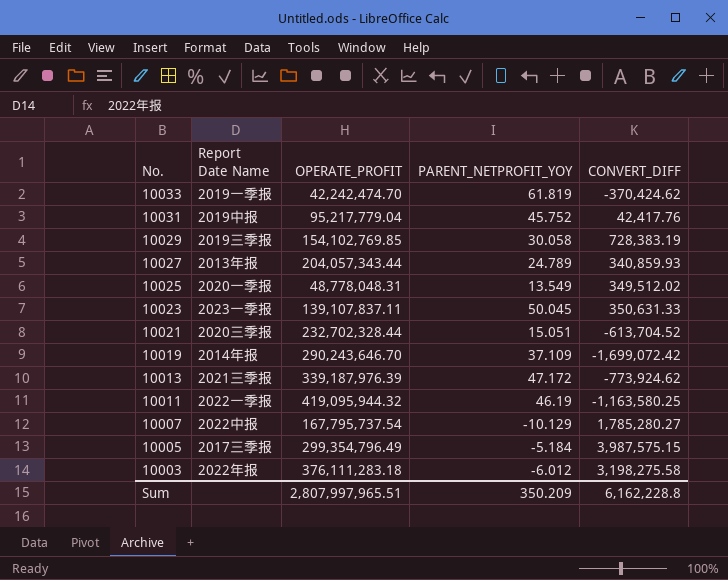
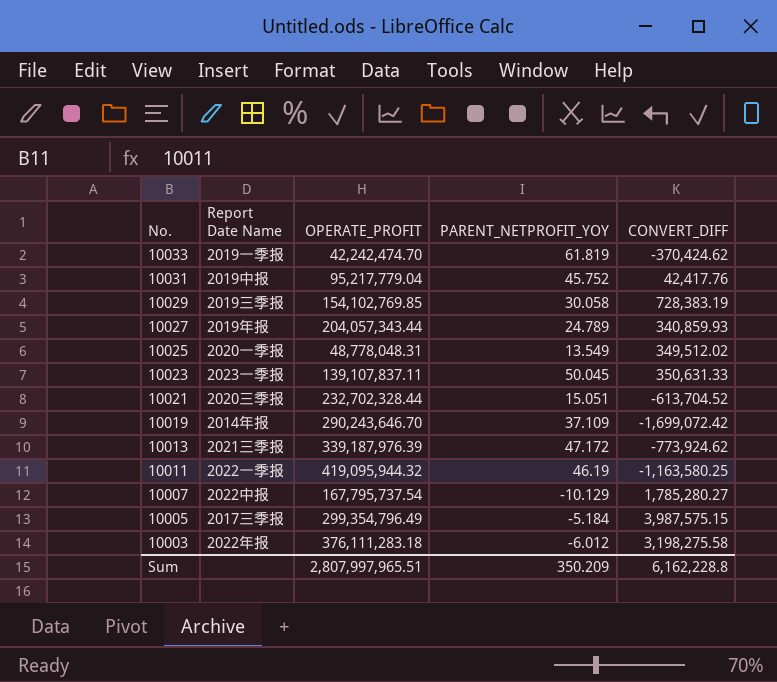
10027 | Report Date Name: 2013年报 -> 2019年报

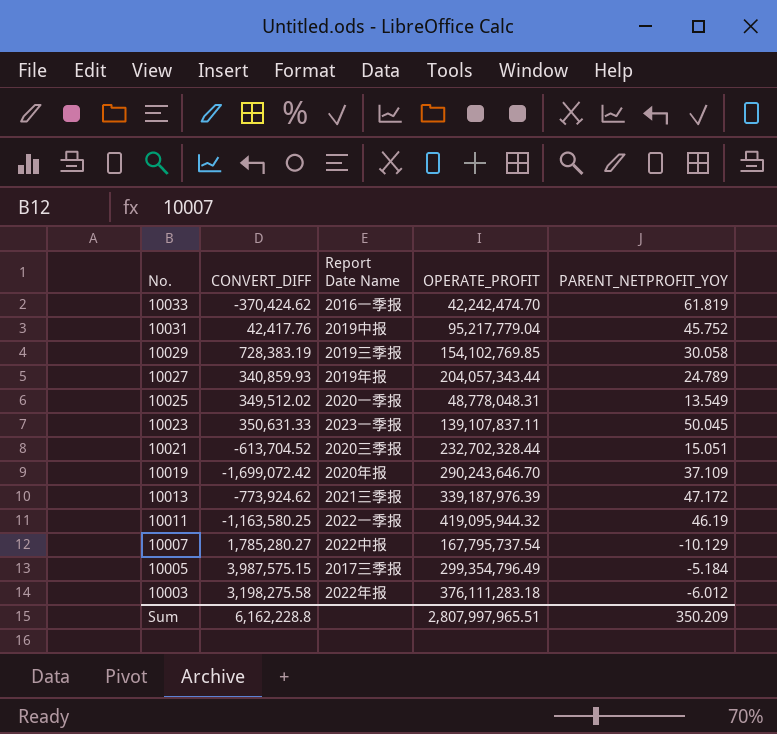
column CONVERT_DIFF | position: 5 -> 2
10033 | Report Date Name: 2019一季报 -> 2016一季报
10019 | Report Date Name: 2014年报 -> 2020年报

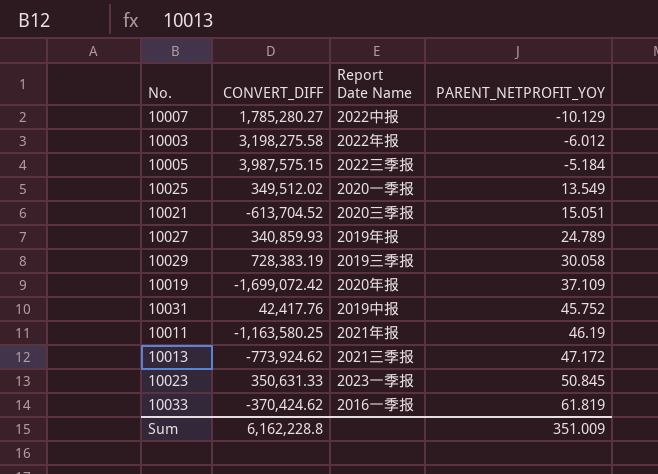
row order: No. descending -> PARENT_NETPROFIT_YOY ascending
column OPERATE_PROFIT | position: 4 -> none
10005 | Report Date Name: 2017三季报 -> 2022三季报
10011 | Report Date Name: 2022一季报 -> 2021年报
10023 | PARENT_NETPROFIT_YOY: 50.045 -> 50.845
Sum | PARENT_NETPROFIT_YOY: 350.209 -> 351.009

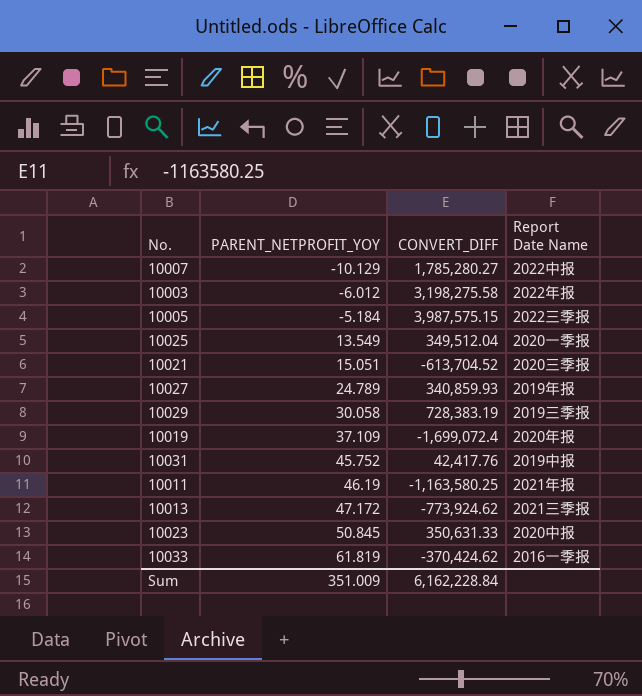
column PARENT_NETPROFIT_YOY | position: 4 -> 2
10025 | CONVERT_DIFF: 349,512.02 -> 349,512.04
10019 | CONVERT_DIFF: -1,699,072.42 -> -1,699,072.4
10023 | Report Date Name: 2023一季报 -> 2020中报
Sum | CONVERT_DIFF: 6,162,228.8 -> 6,162,228.84

